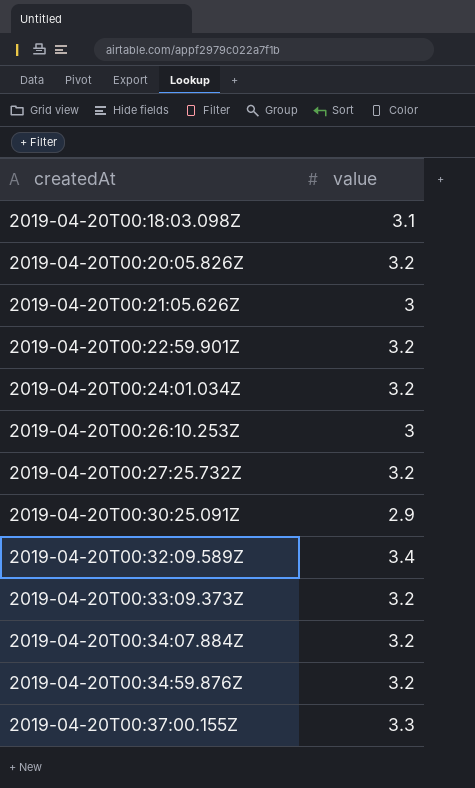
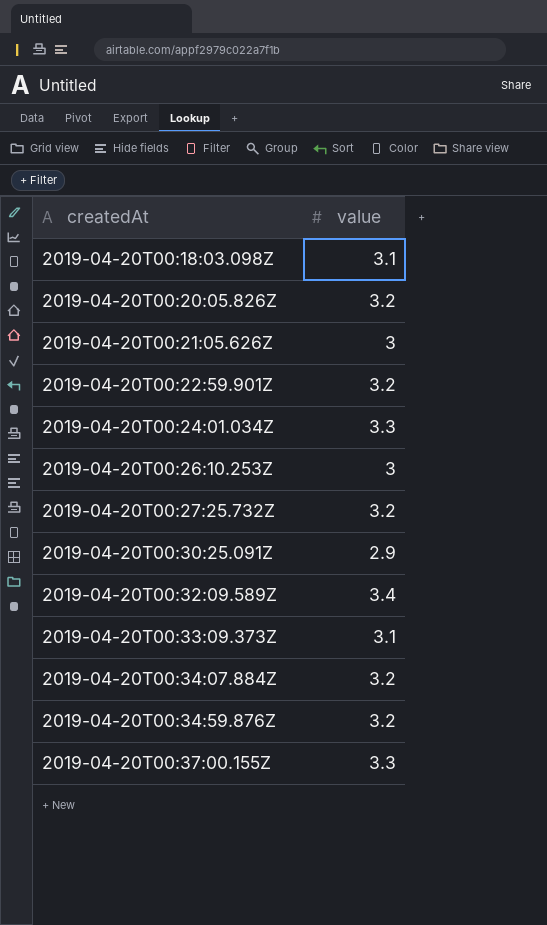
2019-04-20T00:24:01.034Z | value: 3.2 -> 3.3
2019-04-20T00:33:09.373Z | value: 3.2 -> 3.1

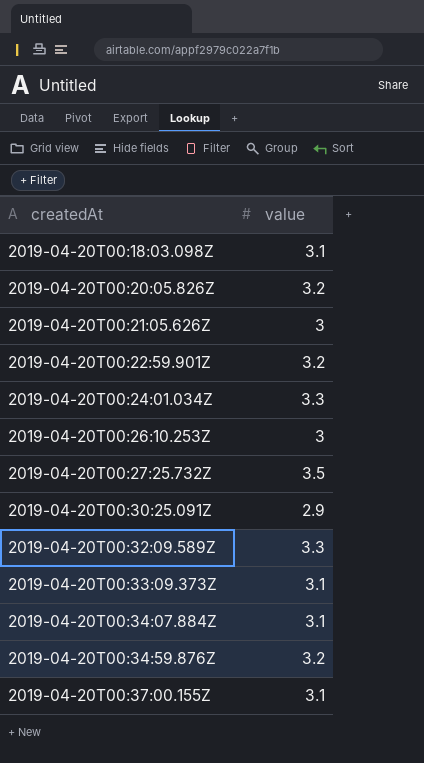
2019-04-20T00:27:25.732Z | value: 3.2 -> 3.5
2019-04-20T00:32:09.589Z | value: 3.4 -> 3.3
2019-04-20T00:34:07.884Z | value: 3.2 -> 3.1
2019-04-20T00:37:00.155Z | value: 3.3 -> 3.1

